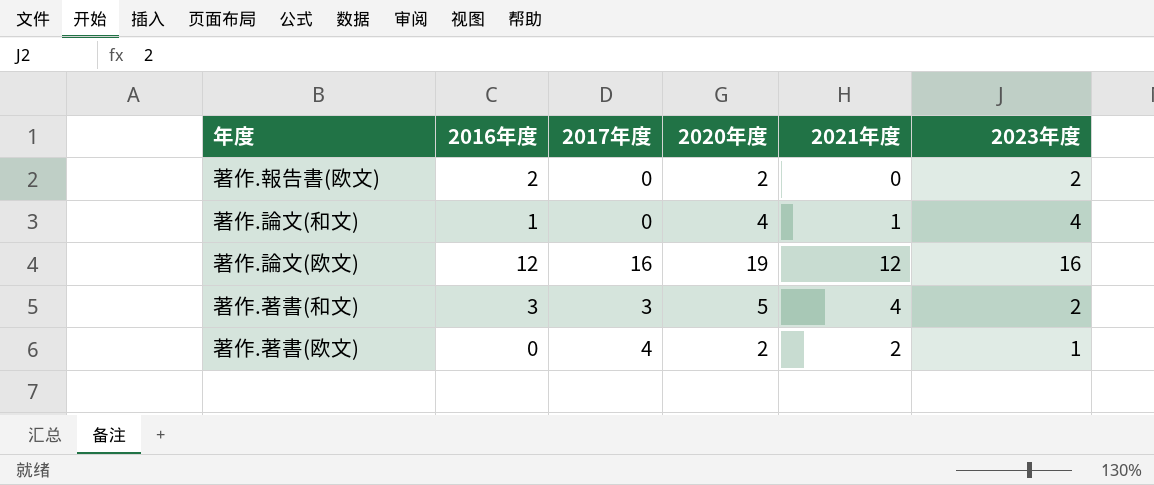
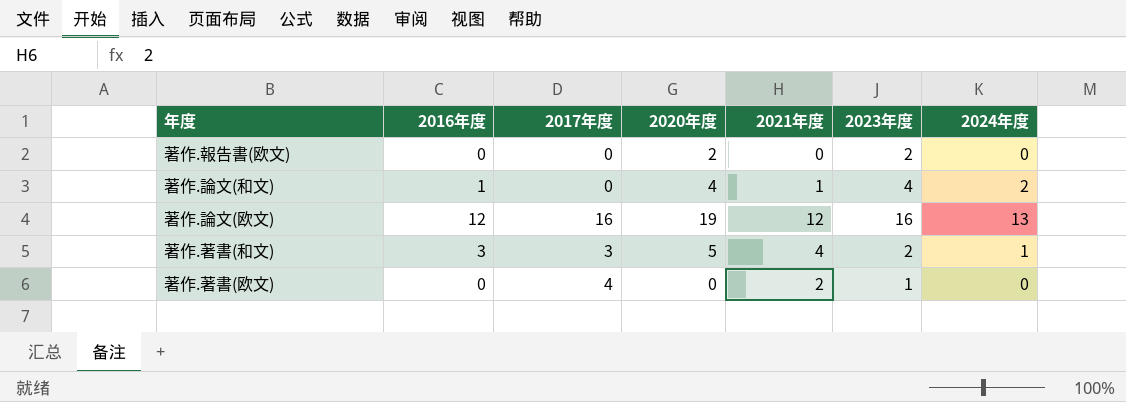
column 2024年度 | position: none -> 7
著作.報告書(欧文) | 2016年度: 2 -> 0
著作.著書(欧文) | 2020年度: 2 -> 0

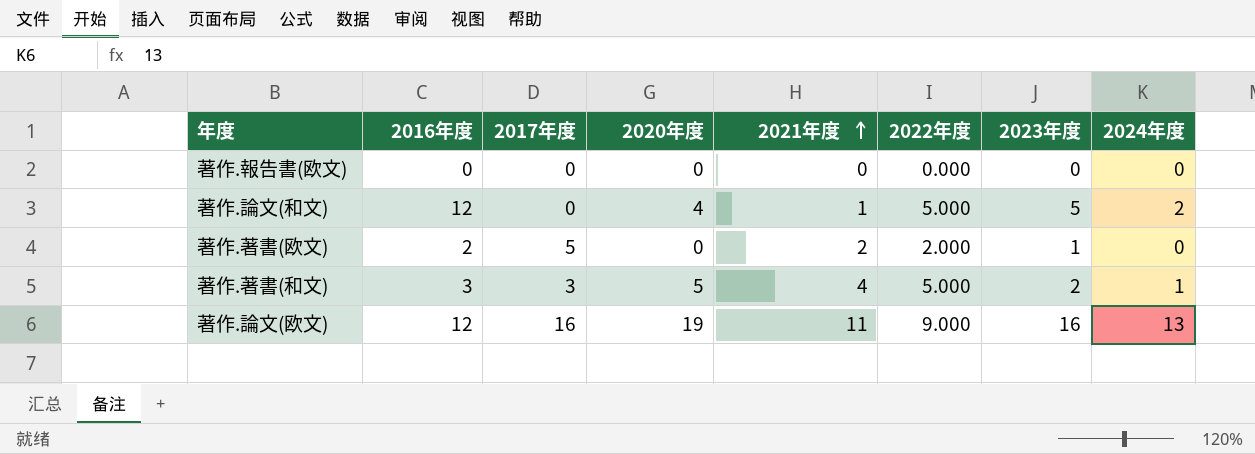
row order: none -> 2021年度 ascending
column 2022年度 | position: none -> 6
著作.報告書(欧文) | 2020年度: 2 -> 0
著作.報告書(欧文) | 2023年度: 2 -> 0
著作.論文(和文) | 2016年度: 1 -> 12
著作.論文(和文) | 2023年度: 4 -> 5
著作.著書(欧文) | 2016年度: 0 -> 2
著作.著書(欧文) | 2017年度: 4 -> 5
著作.論文(欧文) | 2021年度: 12 -> 11

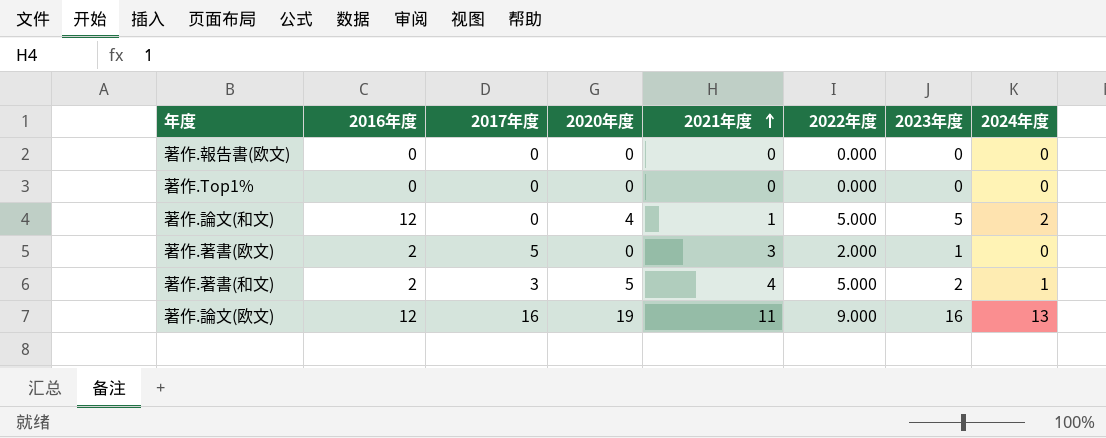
row 著作.Top1%: none -> 0 | 0 | 0 | 0 | 0.000 | 0 | 0
著作.著書(欧文) | 2021年度: 2 -> 3
著作.著書(和文) | 2016年度: 3 -> 2

